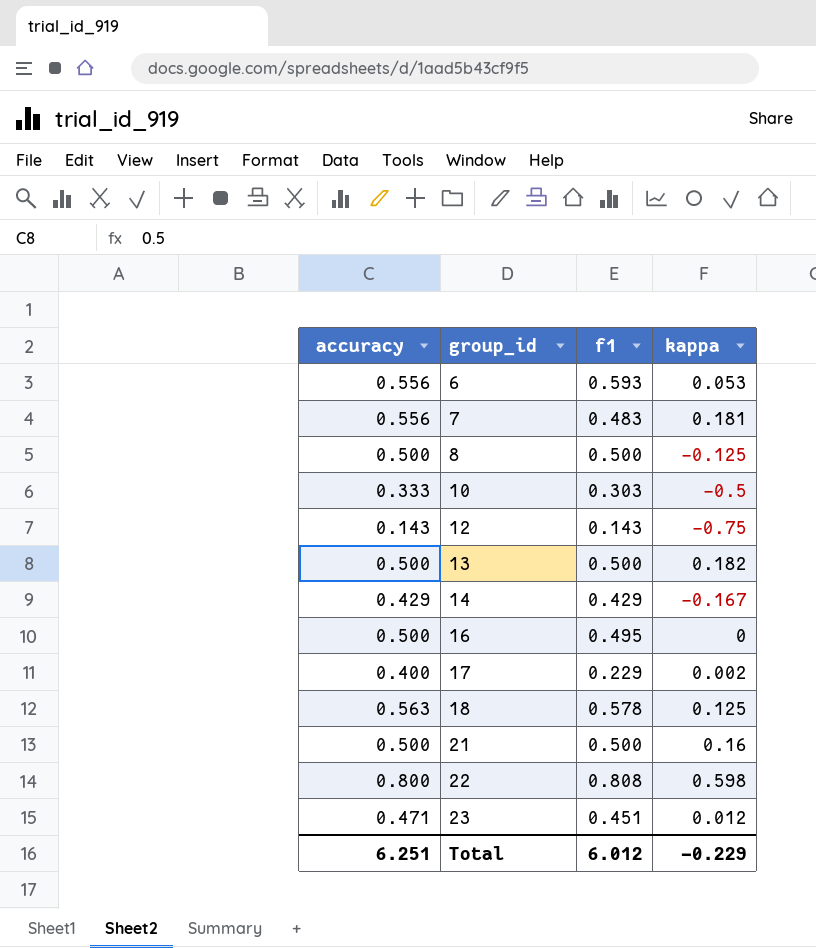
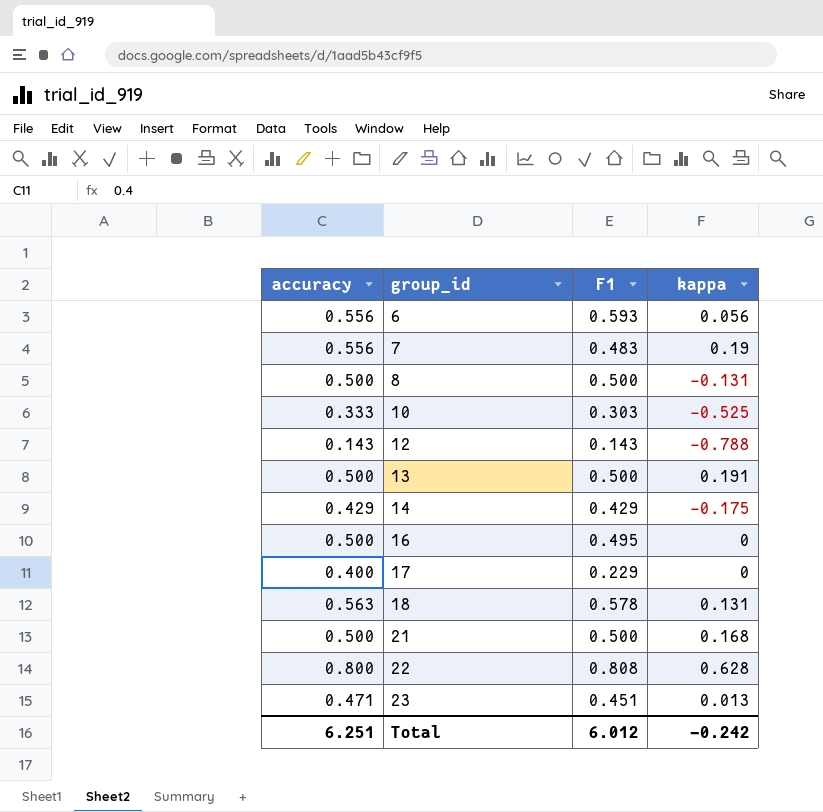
column name: f1 -> F1
6 | kappa: 0.053 -> 0.056
7 | kappa: 0.181 -> 0.19
8 | kappa: -0.125 -> -0.131
10 | kappa: -0.5 -> -0.525
12 | kappa: -0.75 -> -0.788
13 | kappa: 0.182 -> 0.191
14 | kappa: -0.167 -> -0.175
17 | kappa: 0.002 -> 0
18 | kappa: 0.125 -> 0.131
21 | kappa: 0.16 -> 0.168
22 | kappa: 0.598 -> 0.628
23 | kappa: 0.012 -> 0.013
Total | kappa: -0.229 -> -0.242

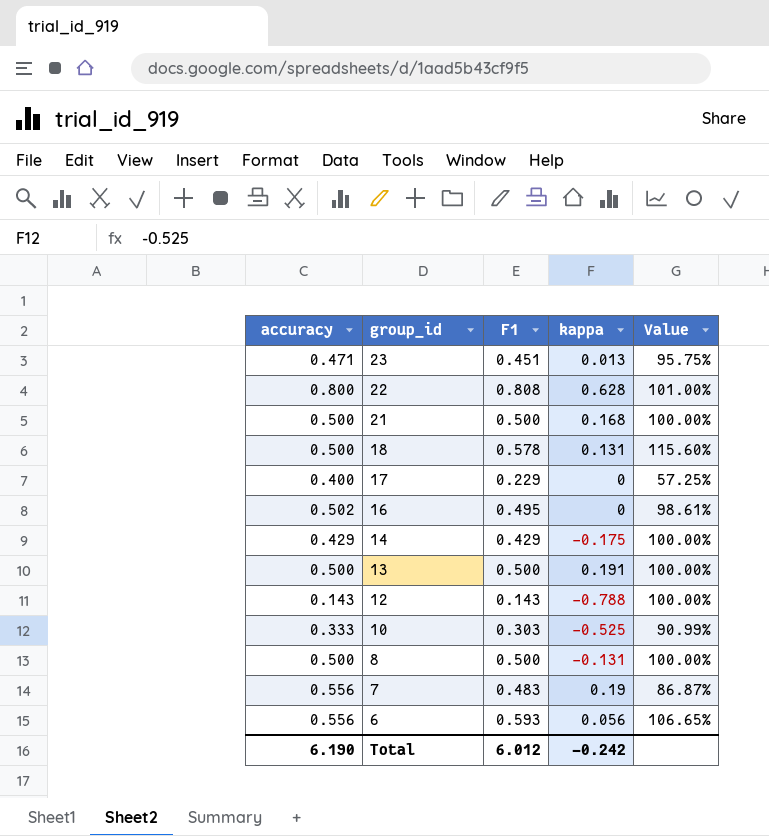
row order: group_id ascending -> group_id descending
column Value | formula: none -> [F1] / [accuracy]
18 | accuracy: 0.563 -> 0.500
16 | accuracy: 0.500 -> 0.502
Total | accuracy: 6.251 -> 6.190

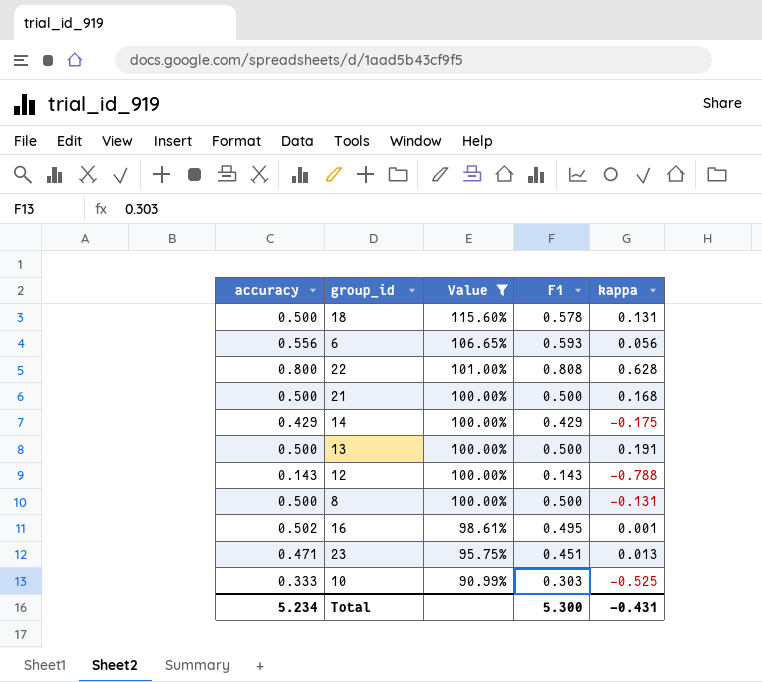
filter: none -> Value >= 90.99%
row order: group_id descending -> Value descending
column Value | position: 5 -> 3
16 | kappa: 0 -> 0.001
Total | accuracy: 6.190 -> 5.234
Total | F1: 6.012 -> 5.300
Total | kappa: -0.242 -> -0.431

